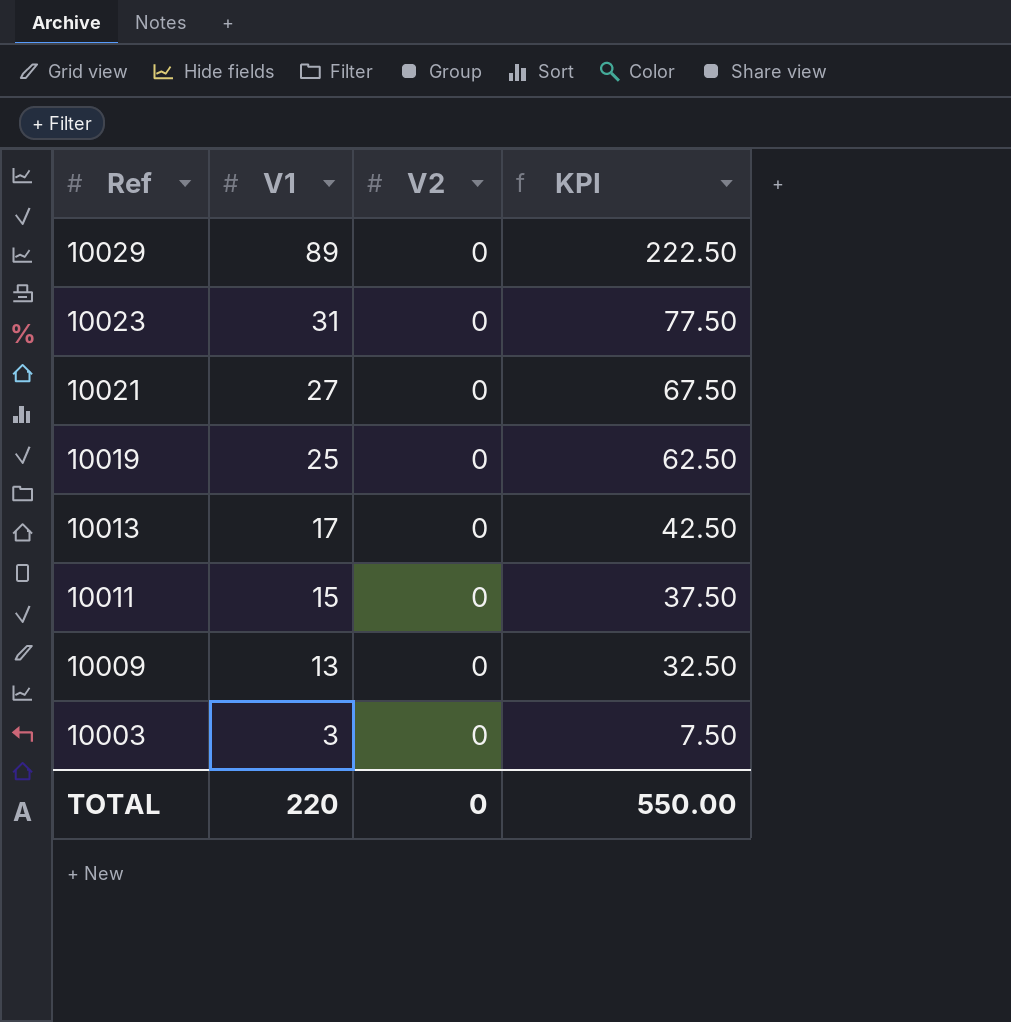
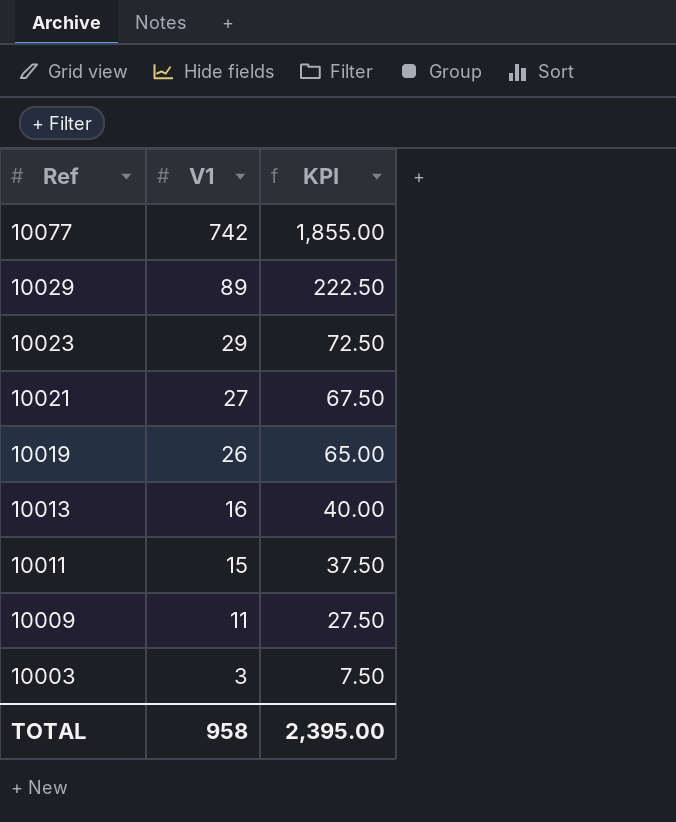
column V2 | position: 3 -> none
row 10077: none -> 742 | 1,855.00
10023 | V1: 31 -> 29
10023 | KPI: 77.50 -> 72.50
10019 | V1: 25 -> 26
10019 | KPI: 62.50 -> 65.00
10013 | V1: 17 -> 16
10013 | KPI: 42.50 -> 40.00
10009 | V1: 13 -> 11
10009 | KPI: 32.50 -> 27.50
TOTAL | V1: 220 -> 958
TOTAL | KPI: 550.00 -> 2,395.00

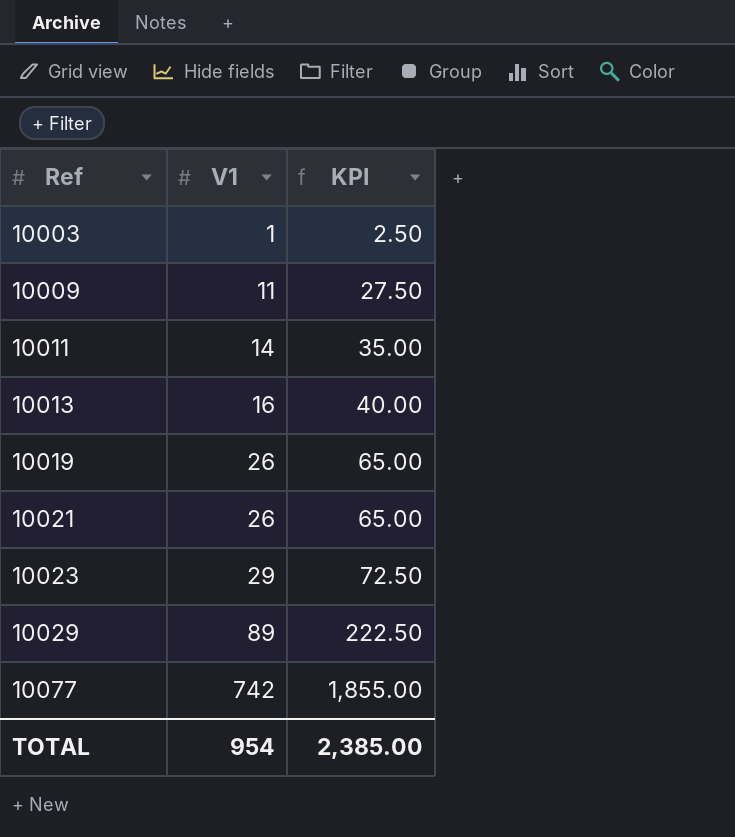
row order: Ref descending -> Ref ascending
10003 | V1: 3 -> 1
10003 | KPI: 7.50 -> 2.50
10011 | V1: 15 -> 14
10011 | KPI: 37.50 -> 35.00
10021 | V1: 27 -> 26
10021 | KPI: 67.50 -> 65.00
TOTAL | V1: 958 -> 954
TOTAL | KPI: 2,395.00 -> 2,385.00

